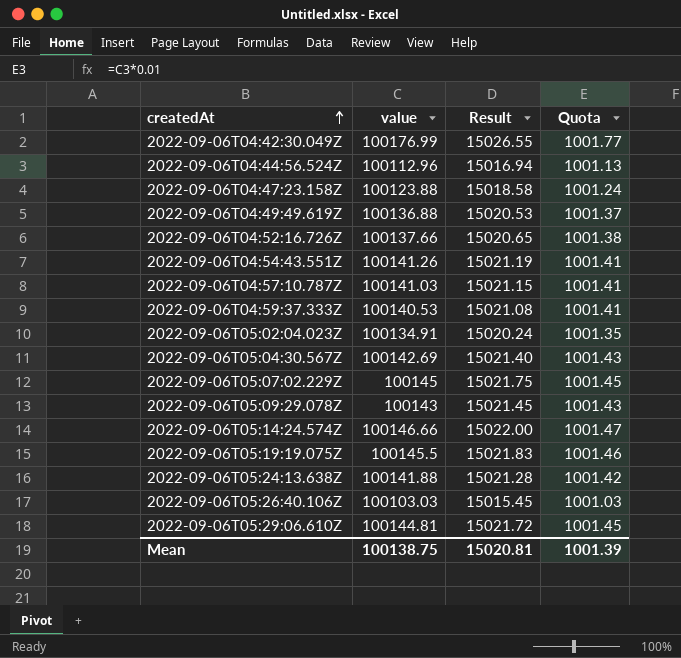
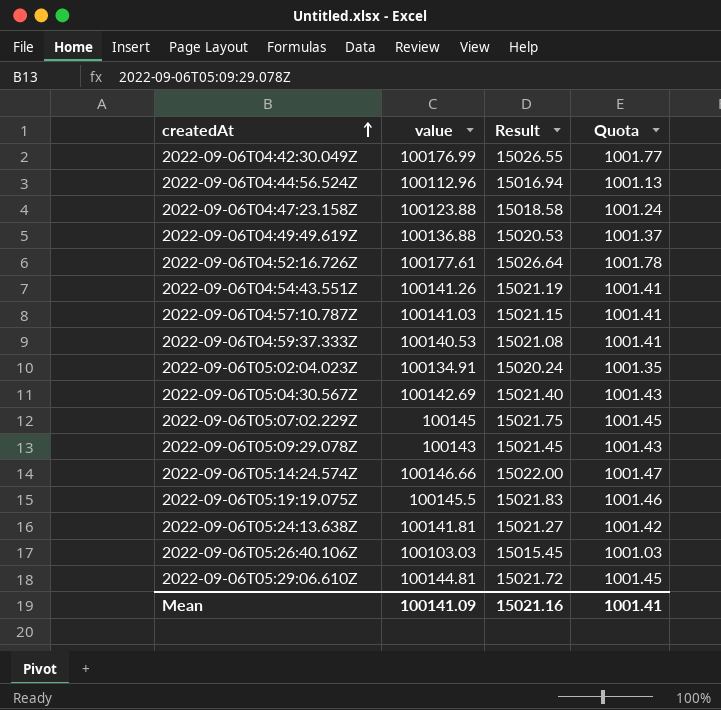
2022-09-06T04:52:16.726Z | value: 100137.66 -> 100177.61
2022-09-06T04:52:16.726Z | Result: 15020.65 -> 15026.64
2022-09-06T04:52:16.726Z | Quota: 1001.38 -> 1001.78
2022-09-06T05:24:13.638Z | value: 100141.88 -> 100141.81
2022-09-06T05:24:13.638Z | Result: 15021.28 -> 15021.27
Mean | value: 100138.75 -> 100141.09
Mean | Result: 15020.81 -> 15021.16
Mean | Quota: 1001.39 -> 1001.41

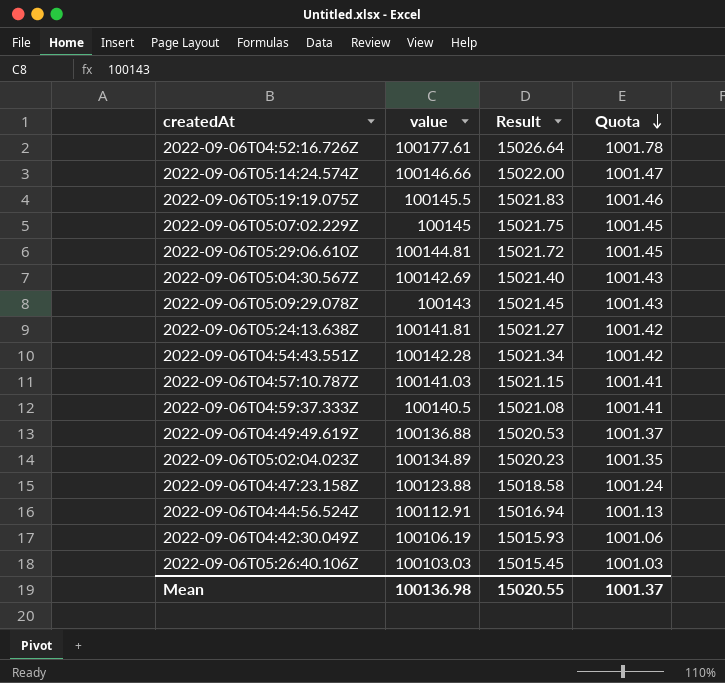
row order: createdAt ascending -> Quota descending
2022-09-06T04:54:43.551Z | value: 100141.26 -> 100142.28
2022-09-06T04:54:43.551Z | Result: 15021.19 -> 15021.34
2022-09-06T04:54:43.551Z | Quota: 1001.41 -> 1001.42
2022-09-06T04:59:37.333Z | value: 100140.53 -> 100140.5
2022-09-06T05:02:04.023Z | value: 100134.91 -> 100134.89
2022-09-06T05:02:04.023Z | Result: 15020.24 -> 15020.23
2022-09-06T04:44:56.524Z | value: 100112.96 -> 100112.91
2022-09-06T04:42:30.049Z | value: 100176.99 -> 100106.19
2022-09-06T04:42:30.049Z | Result: 15026.55 -> 15015.93
2022-09-06T04:42:30.049Z | Quota: 1001.77 -> 1001.06
Mean | value: 100141.09 -> 100136.98
Mean | Result: 15021.16 -> 15020.55
Mean | Quota: 1001.41 -> 1001.37

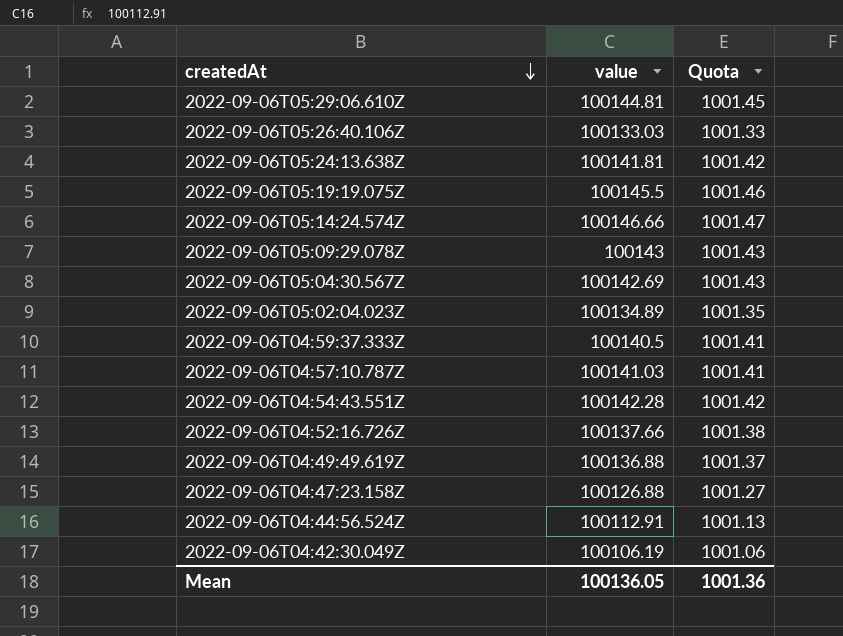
row order: Quota descending -> createdAt descending
column Result | formula: [value] * 0.15 -> none
row 2022-09-06T05:07:02.229Z: 100145 | 15021.75 | 1001.45 -> none
2022-09-06T05:26:40.106Z | value: 100103.03 -> 100133.03
2022-09-06T05:26:40.106Z | Quota: 1001.03 -> 1001.33
2022-09-06T04:52:16.726Z | value: 100177.61 -> 100137.66
2022-09-06T04:52:16.726Z | Quota: 1001.78 -> 1001.38
2022-09-06T04:47:23.158Z | value: 100123.88 -> 100126.88
2022-09-06T04:47:23.158Z | Quota: 1001.24 -> 1001.27
Mean | value: 100136.98 -> 100136.05
Mean | Quota: 1001.37 -> 1001.36

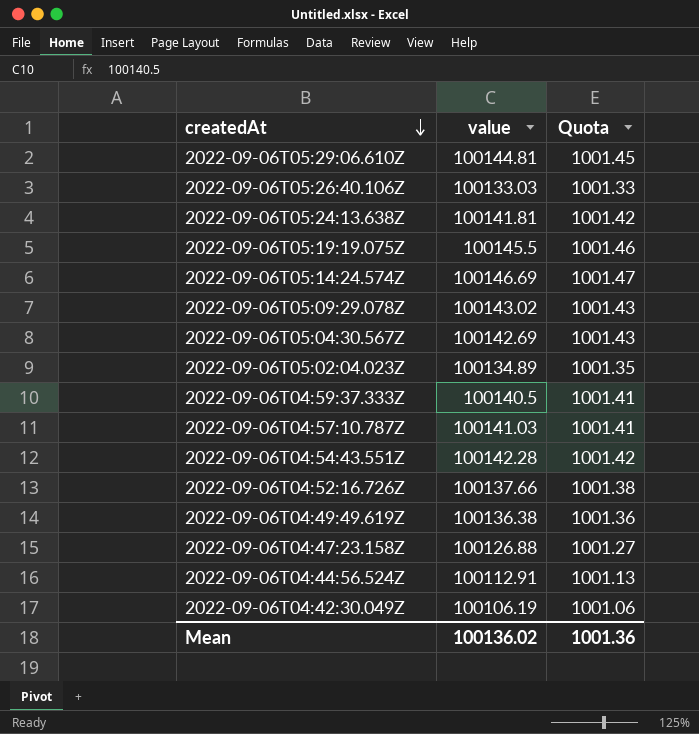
2022-09-06T05:14:24.574Z | value: 100146.66 -> 100146.69
2022-09-06T05:09:29.078Z | value: 100143 -> 100143.02
2022-09-06T04:49:49.619Z | value: 100136.88 -> 100136.38
2022-09-06T04:49:49.619Z | Quota: 1001.37 -> 1001.36
Mean | value: 100136.05 -> 100136.02

